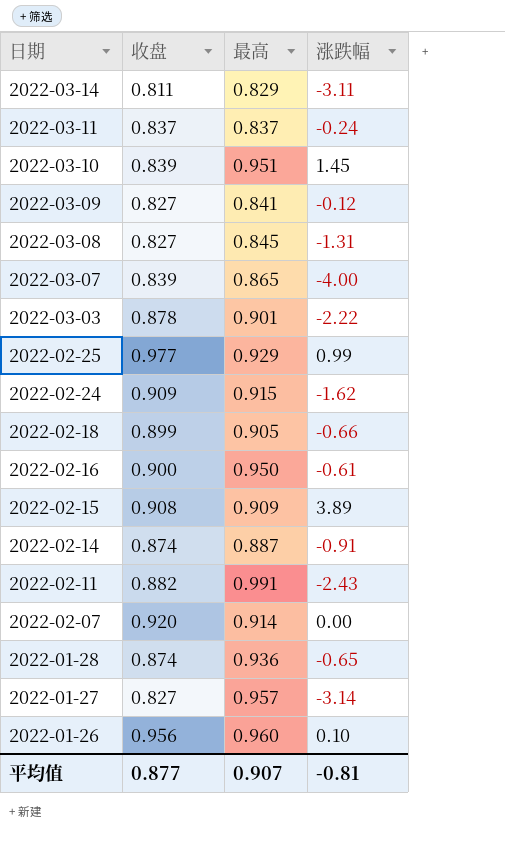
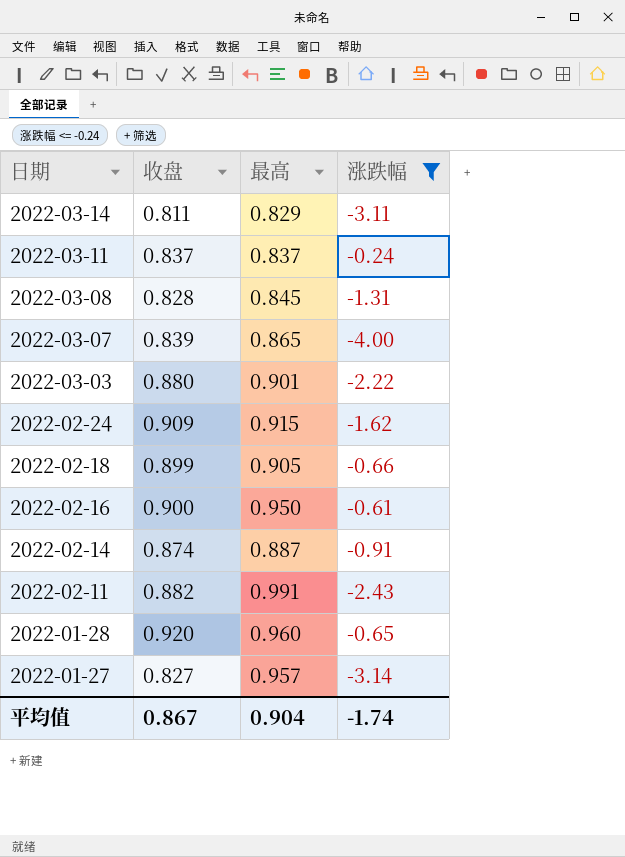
filter: none -> 涨跌幅 <= -0.24
2022-03-08 | 收盘: 0.827 -> 0.828
2022-03-03 | 收盘: 0.878 -> 0.880
2022-01-28 | 收盘: 0.874 -> 0.920
2022-01-28 | 最高: 0.936 -> 0.960
平均值 | 收盘: 0.877 -> 0.867
平均值 | 最高: 0.907 -> 0.904
平均值 | 涨跌幅: -0.81 -> -1.74

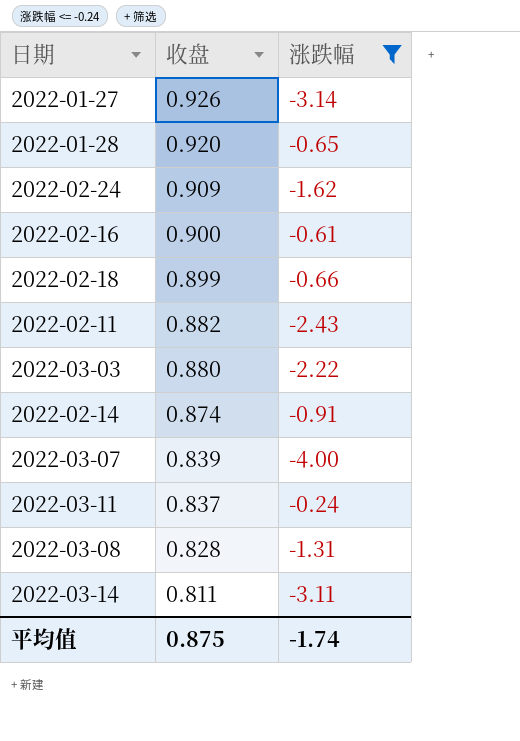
row order: 日期 descending -> 收盘 descending
column 最高 | position: 3 -> none
2022-01-27 | 收盘: 0.827 -> 0.926
平均值 | 收盘: 0.867 -> 0.875

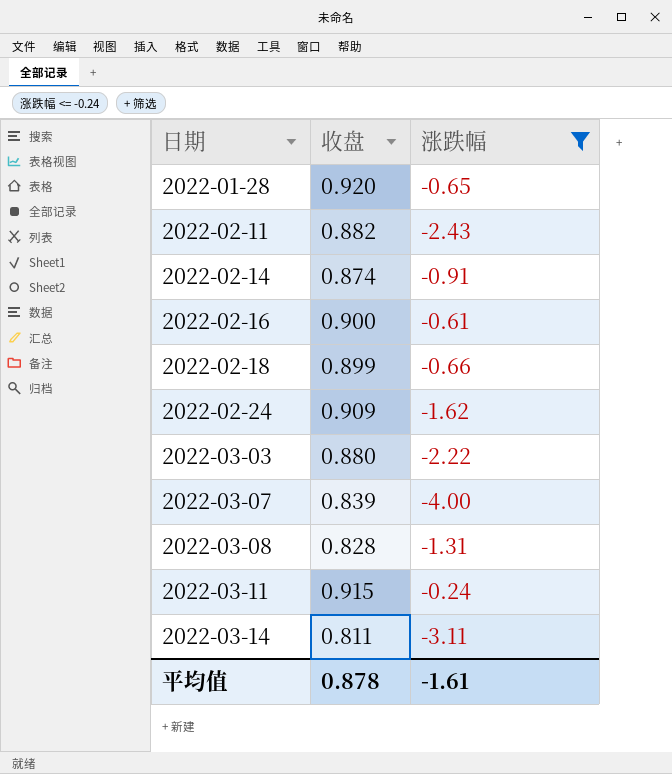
row order: 收盘 descending -> 日期 ascending
row 2022-01-27: 0.926 | -3.14 -> none
2022-03-11 | 收盘: 0.837 -> 0.915
平均值 | 收盘: 0.875 -> 0.878
平均值 | 涨跌幅: -1.74 -> -1.61

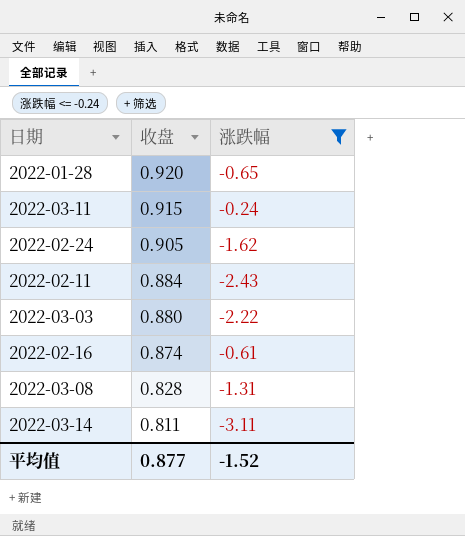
row order: 日期 ascending -> 收盘 descending
row 2022-02-14: 0.874 | -0.91 -> none
row 2022-02-18: 0.899 | -0.66 -> none
row 2022-03-07: 0.839 | -4.00 -> none
2022-02-24 | 收盘: 0.909 -> 0.905
2022-02-11 | 收盘: 0.882 -> 0.884
2022-02-16 | 收盘: 0.900 -> 0.874
平均值 | 收盘: 0.878 -> 0.877
平均值 | 涨跌幅: -1.61 -> -1.52

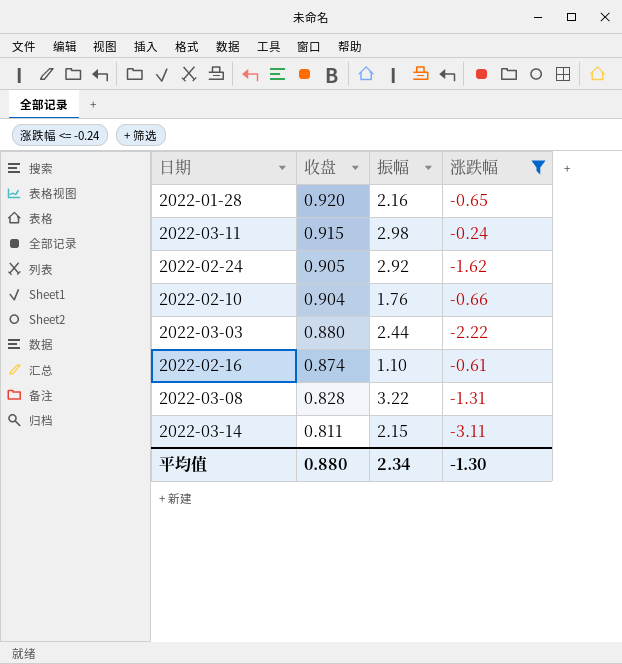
column 振幅 | position: none -> 3
row 2022-02-11: 0.884 | -2.43 -> none
row 2022-02-10: none -> 0.904 | 1.76 | -0.66
平均值 | 收盘: 0.877 -> 0.880
平均值 | 涨跌幅: -1.52 -> -1.30

